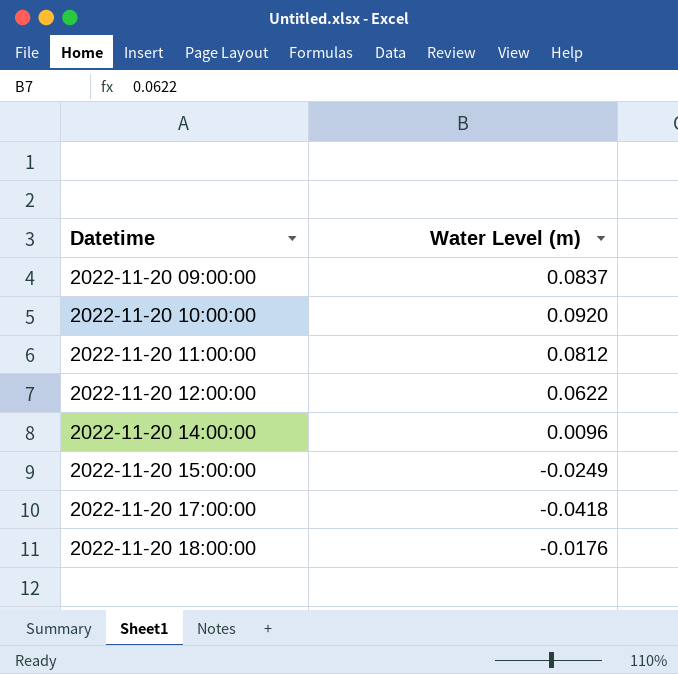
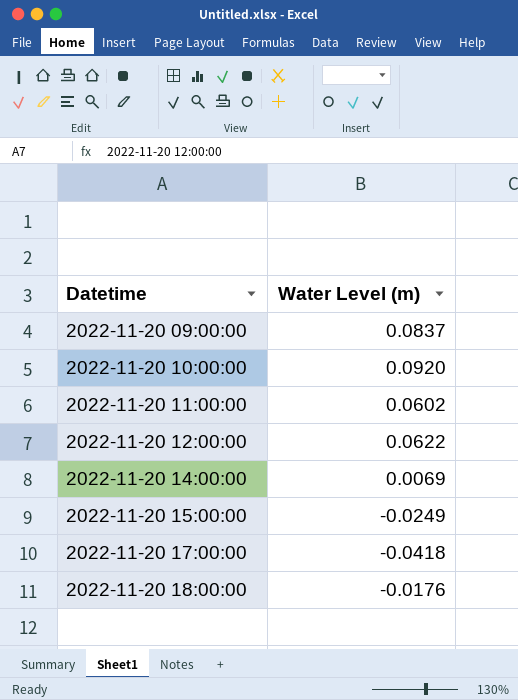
2022-11-20 11:00:00 | Water Level (m): 0.0812 -> 0.0602
2022-11-20 14:00:00 | Water Level (m): 0.0096 -> 0.0069

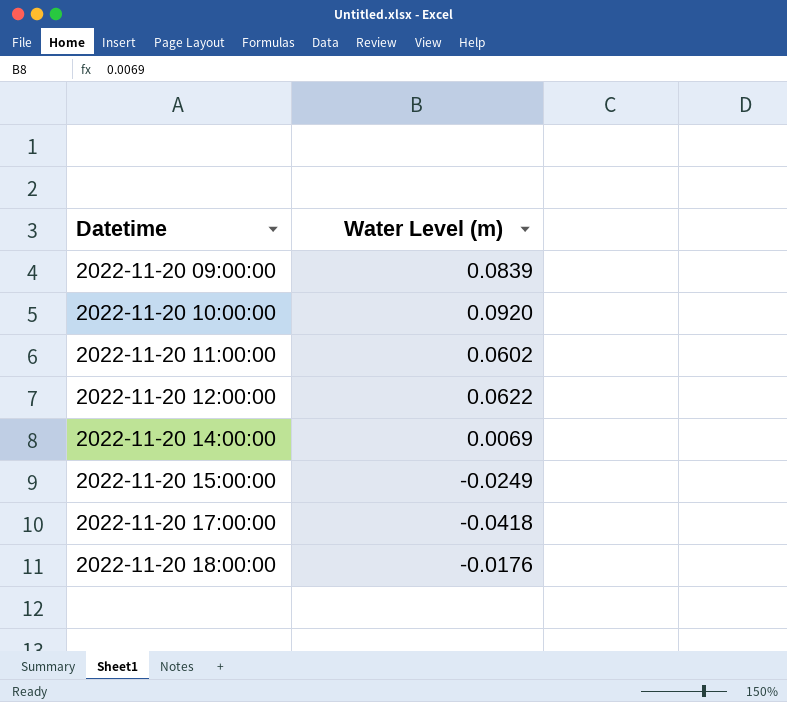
2022-11-20 09:00:00 | Water Level (m): 0.0837 -> 0.0839

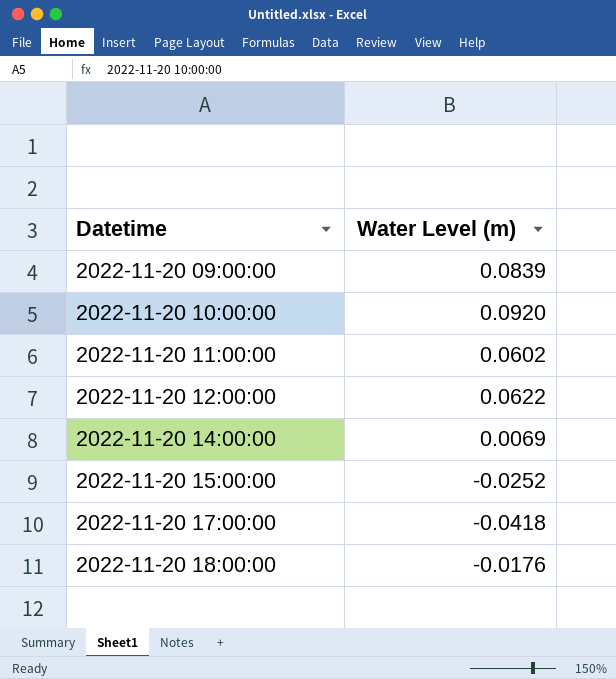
2022-11-20 15:00:00 | Water Level (m): -0.0249 -> -0.0252

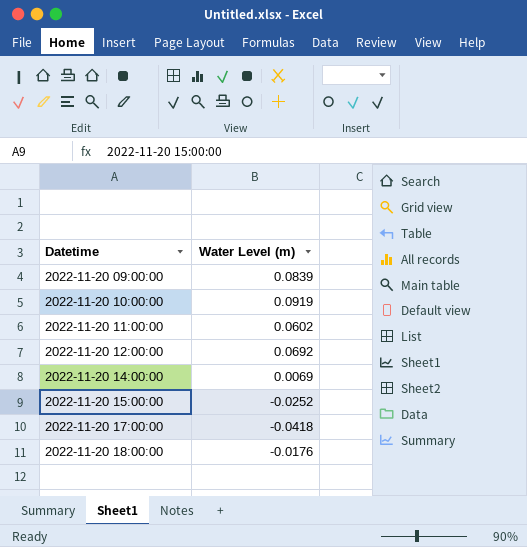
2022-11-20 10:00:00 | Water Level (m): 0.0920 -> 0.0919
2022-11-20 12:00:00 | Water Level (m): 0.0622 -> 0.0692

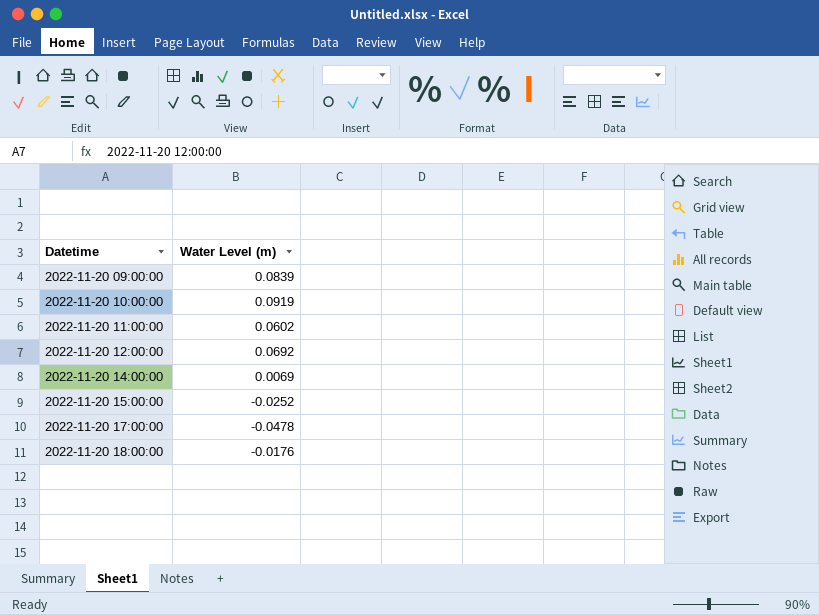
2022-11-20 17:00:00 | Water Level (m): -0.0418 -> -0.0478

